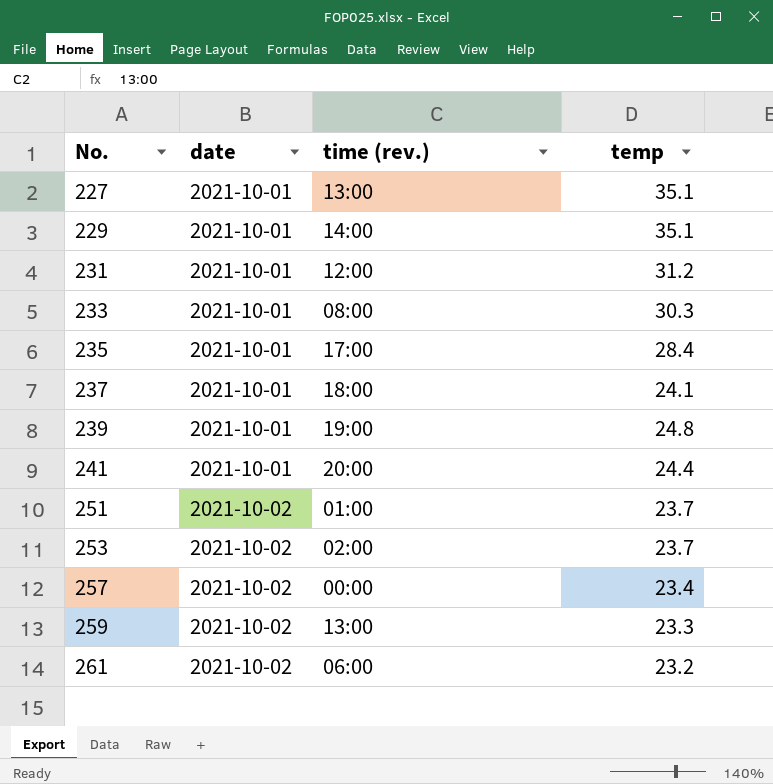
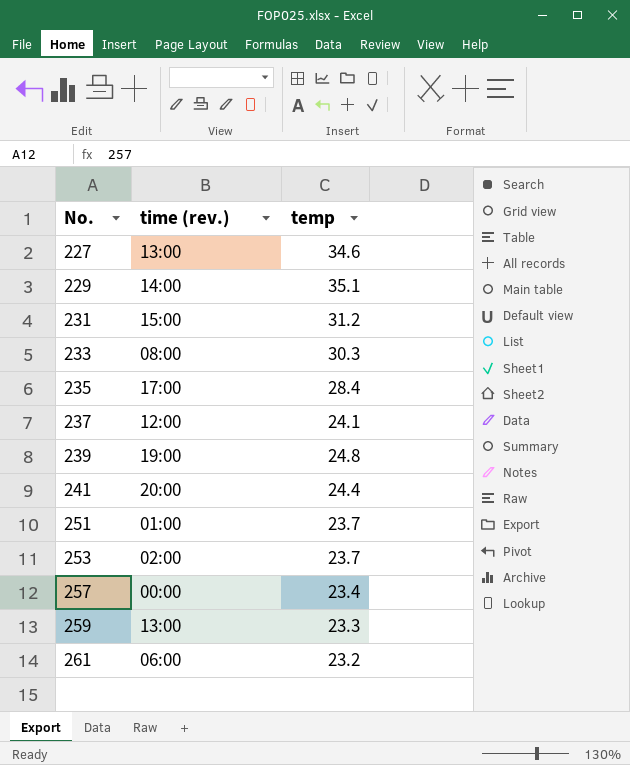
column date | position: 2 -> none
227 | temp: 35.1 -> 34.6
231 | time (rev.): 12:00 -> 15:00
237 | time (rev.): 18:00 -> 12:00

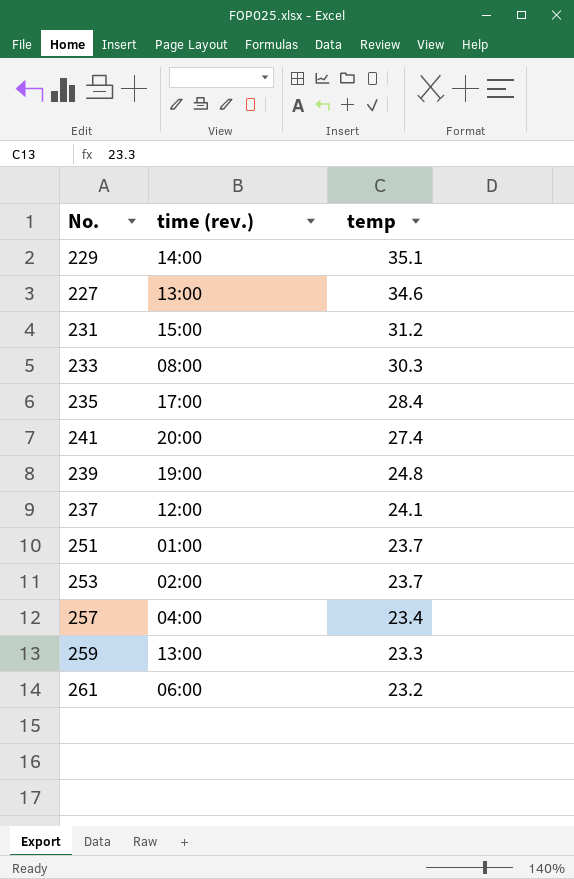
row order: No. ascending -> temp descending
241 | temp: 24.4 -> 27.4
257 | time (rev.): 00:00 -> 04:00

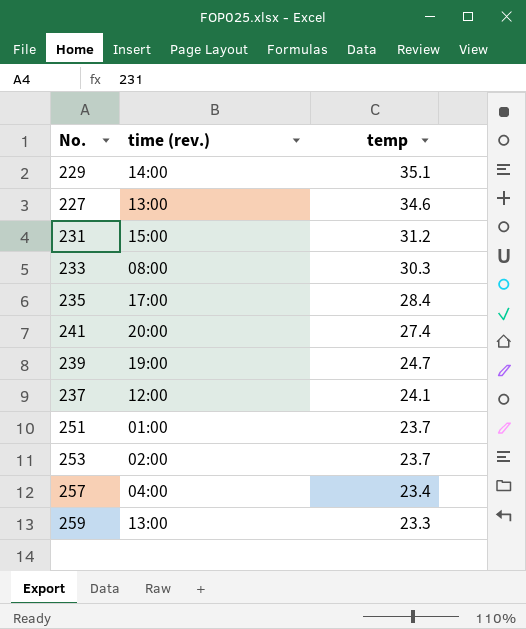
row 261: 06:00 | 23.2 -> none
239 | temp: 24.8 -> 24.7

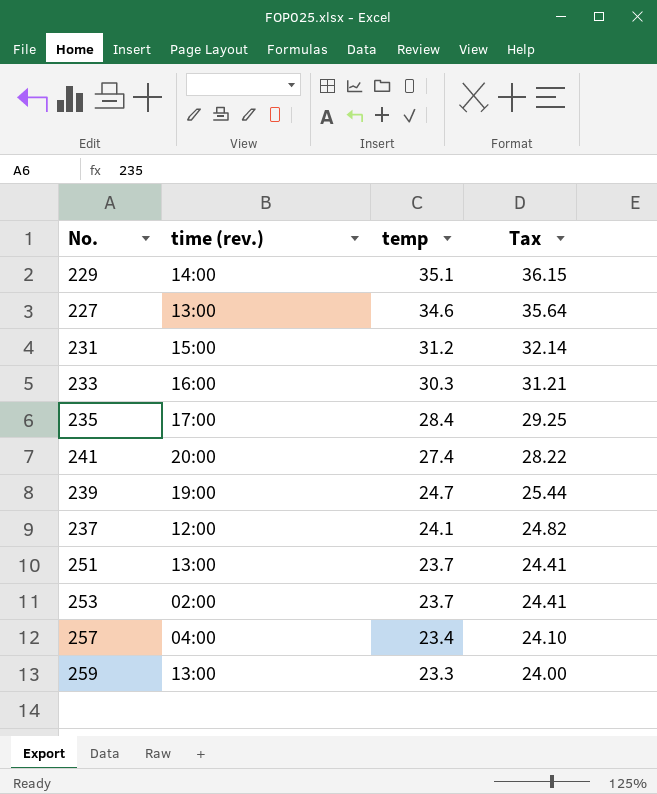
column Tax | formula: none -> [temp] * 1.03
233 | time (rev.): 08:00 -> 16:00
251 | time (rev.): 01:00 -> 13:00

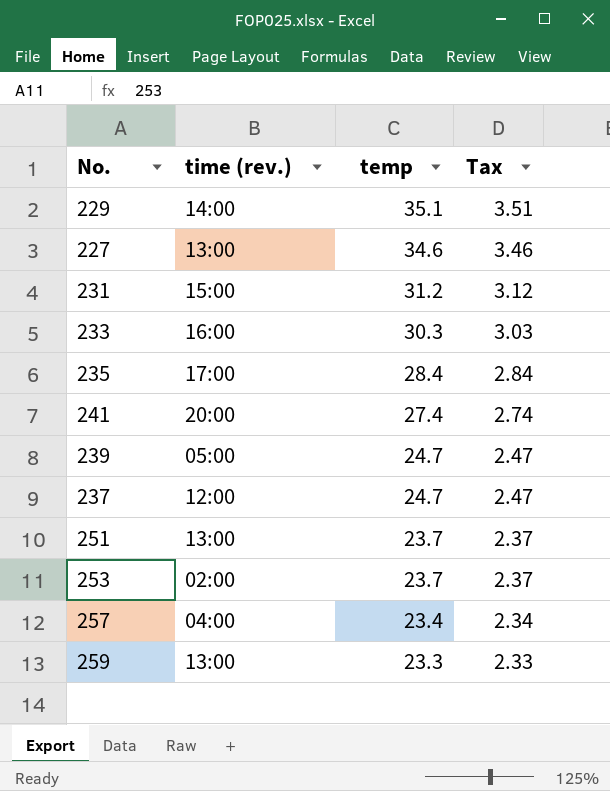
column Tax | formula: [temp] * 1.03 -> [temp] * 0.1
239 | time (rev.): 19:00 -> 05:00
237 | temp: 24.1 -> 24.7

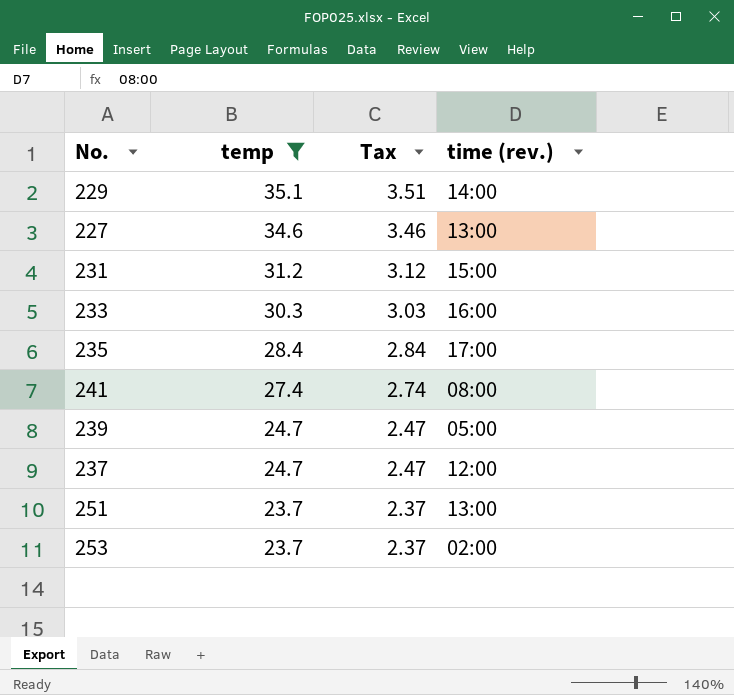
filter: none -> temp >= 23.7
column time (rev.) | position: 2 -> 4
241 | time (rev.): 20:00 -> 08:00

